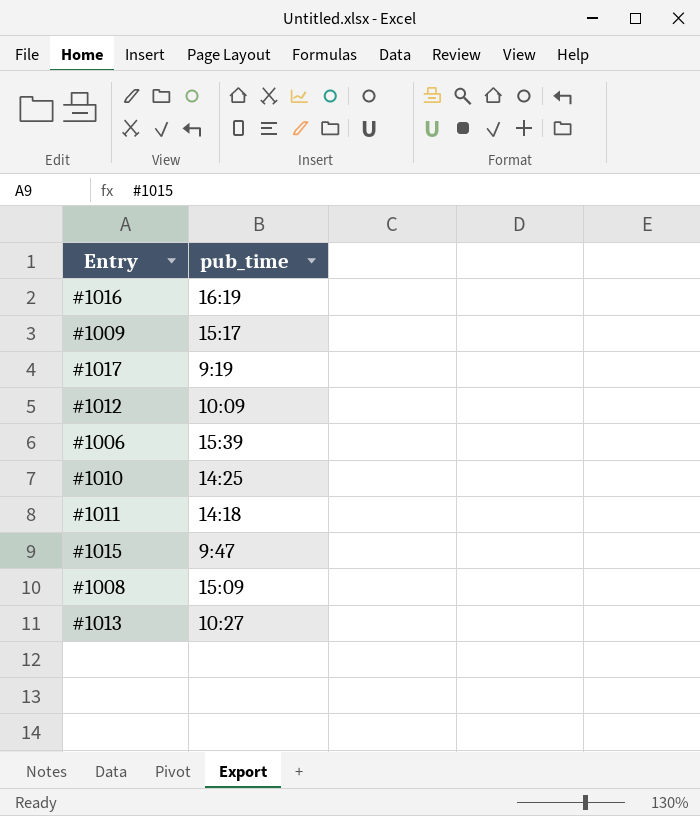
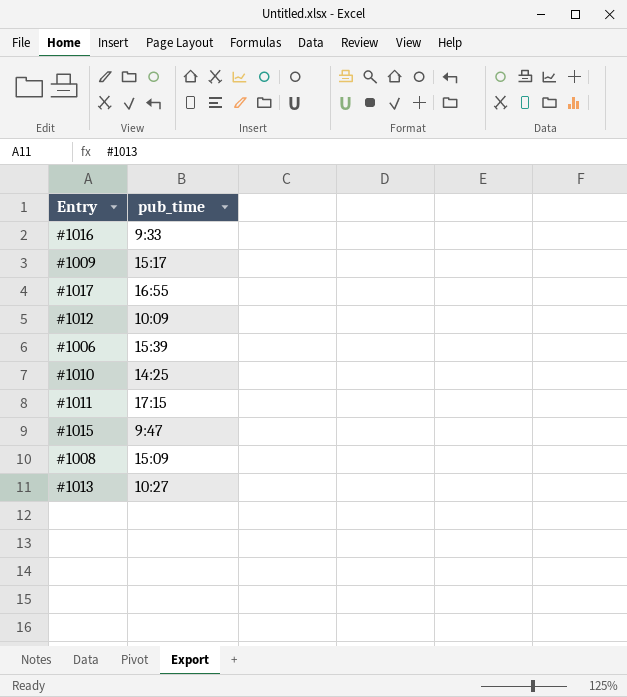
#1016 | pub_time: 16:19 -> 9:33
#1017 | pub_time: 9:19 -> 16:55
#1011 | pub_time: 14:18 -> 17:15

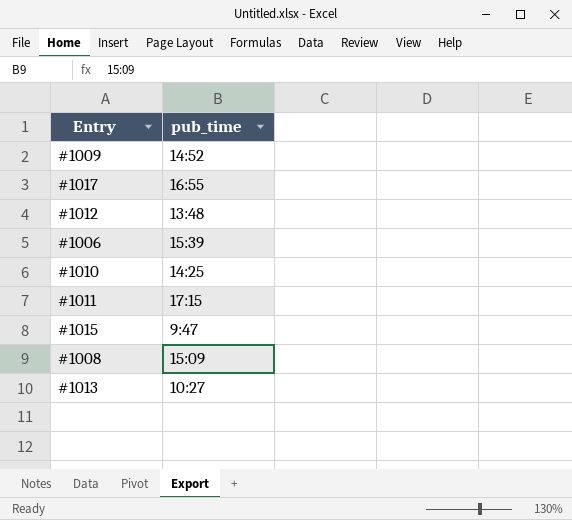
row #1016: 9:33 -> none
#1009 | pub_time: 15:17 -> 14:52
#1012 | pub_time: 10:09 -> 13:48

